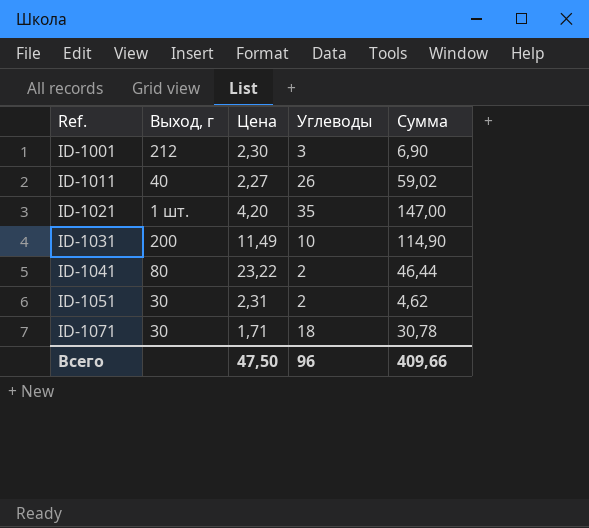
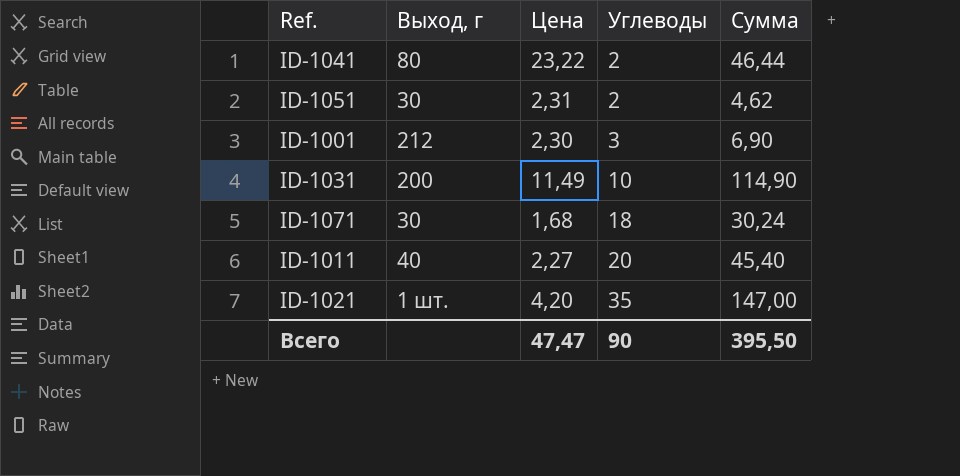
row order: Ref. ascending -> Углеводы ascending
ID-1071 | Цена: 1,71 -> 1,68
ID-1071 | Сумма: 30,78 -> 30,24
ID-1011 | Углеводы: 26 -> 20
ID-1011 | Сумма: 59,02 -> 45,40
Всего | Цена: 47,50 -> 47,47
Всего | Углеводы: 96 -> 90
Всего | Сумма: 409,66 -> 395,50

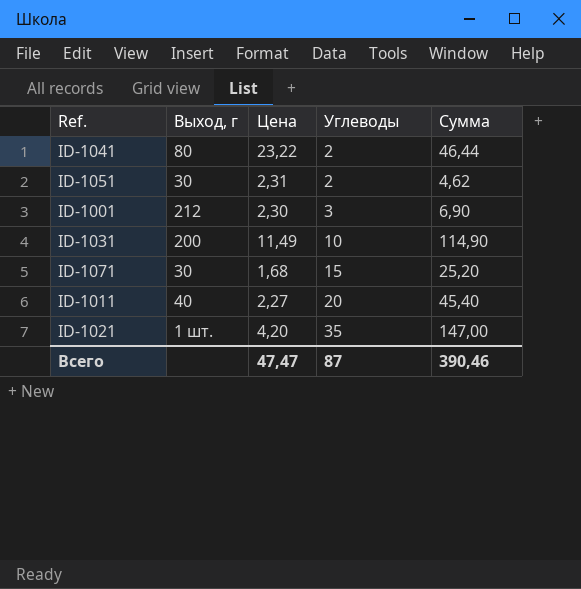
ID-1071 | Углеводы: 18 -> 15
ID-1071 | Сумма: 30,24 -> 25,20
Всего | Углеводы: 90 -> 87
Всего | Сумма: 395,50 -> 390,46

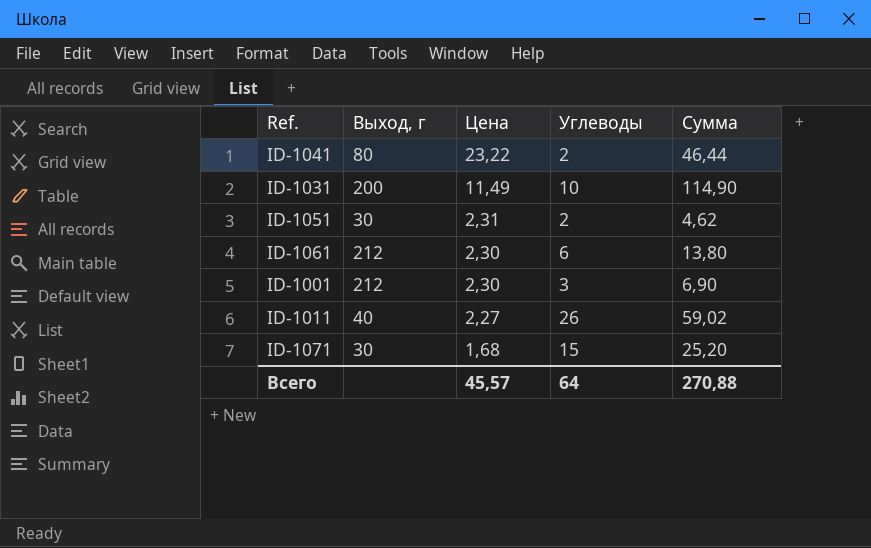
row order: Углеводы ascending -> Цена descending
row ID-1021: 1 шт. | 4,20 | 35 | 147,00 -> none
row ID-1061: none -> 212 | 2,30 | 6 | 13,80
ID-1011 | Углеводы: 20 -> 26
ID-1011 | Сумма: 45,40 -> 59,02
Всего | Цена: 47,47 -> 45,57
Всего | Углеводы: 87 -> 64
Всего | Сумма: 390,46 -> 270,88

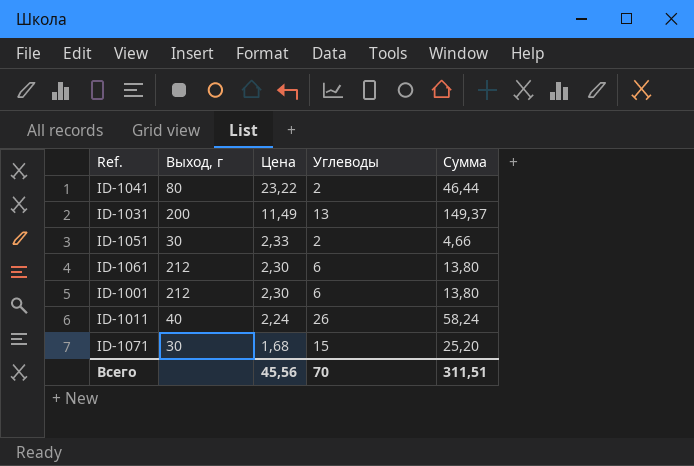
ID-1031 | Углеводы: 10 -> 13
ID-1031 | Сумма: 114,90 -> 149,37
ID-1051 | Цена: 2,31 -> 2,33
ID-1051 | Сумма: 4,62 -> 4,66
ID-1001 | Углеводы: 3 -> 6
ID-1001 | Сумма: 6,90 -> 13,80
ID-1011 | Цена: 2,27 -> 2,24
ID-1011 | Сумма: 59,02 -> 58,24
Всего | Цена: 45,57 -> 45,56
Всего | Углеводы: 64 -> 70
Всего | Сумма: 270,88 -> 311,51

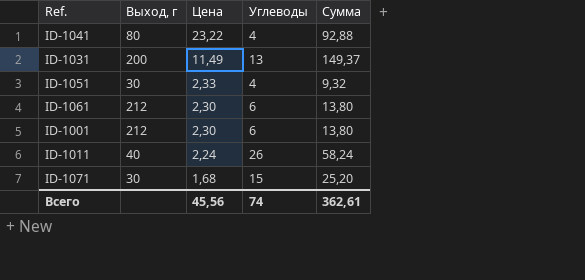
ID-1041 | Углеводы: 2 -> 4
ID-1041 | Сумма: 46,44 -> 92,88
ID-1051 | Углеводы: 2 -> 4
ID-1051 | Сумма: 4,66 -> 9,32
Всего | Углеводы: 70 -> 74
Всего | Сумма: 311,51 -> 362,61

